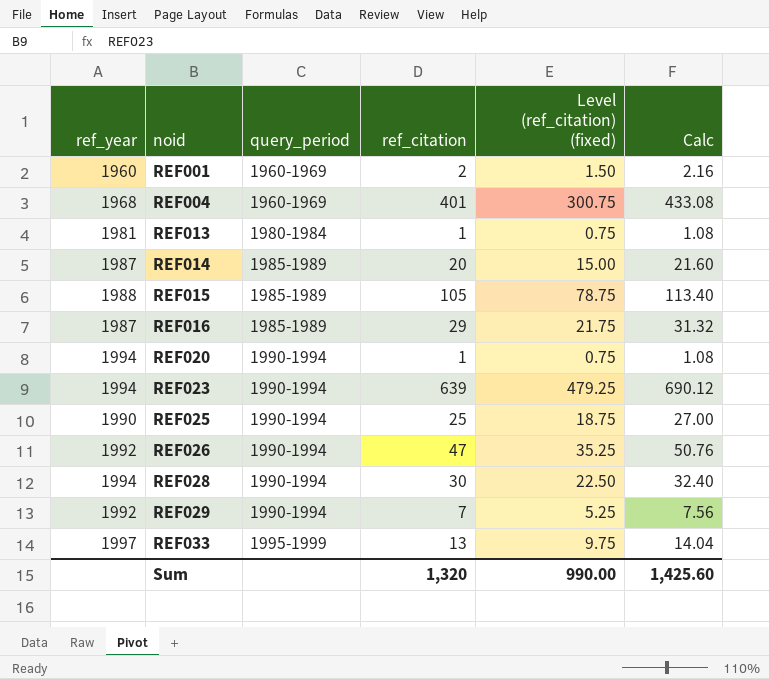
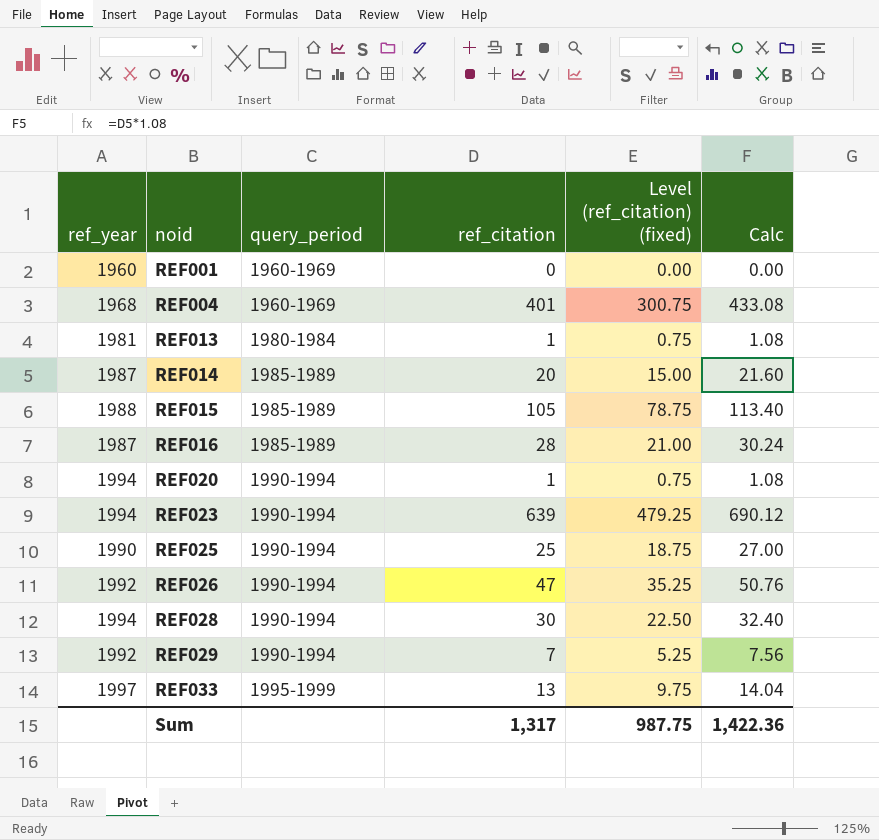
REF001 | ref_citation: 2 -> 0
REF001 | Level (ref_citation) (fixed): 1.50 -> 0.00
REF001 | Calc: 2.16 -> 0.00
REF016 | ref_citation: 29 -> 28
REF016 | Level (ref_citation) (fixed): 21.75 -> 21.00
REF016 | Calc: 31.32 -> 30.24
Sum | ref_citation: 1,320 -> 1,317
Sum | Level (ref_citation) (fixed): 990.00 -> 987.75
Sum | Calc: 1,425.60 -> 1,422.36

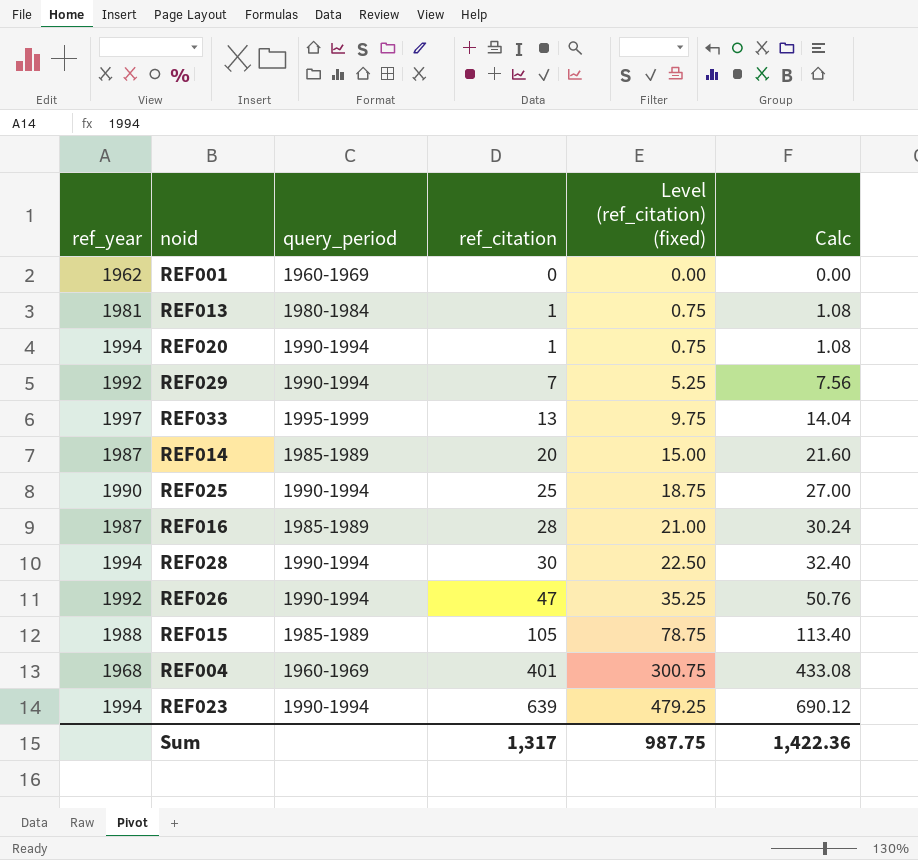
row order: noid ascending -> ref_citation ascending
REF001 | ref_year: 1960 -> 1962

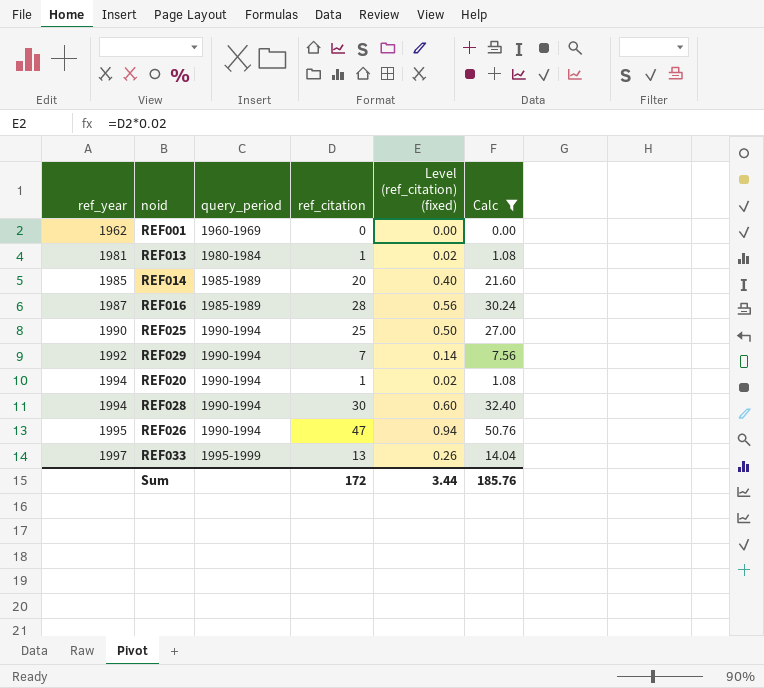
filter: none -> Calc <= 50.76
row order: ref_citation ascending -> ref_year ascending
column Level (ref_citation) (fixed) | formula: [ref_citation] * 0.75 -> [ref_citation] * 0.02
REF014 | ref_year: 1987 -> 1985
REF026 | ref_year: 1992 -> 1995
Sum | ref_citation: 1,317 -> 172
Sum | Level (ref_citation) (fixed): 987.75 -> 3.44
Sum | Calc: 1,422.36 -> 185.76

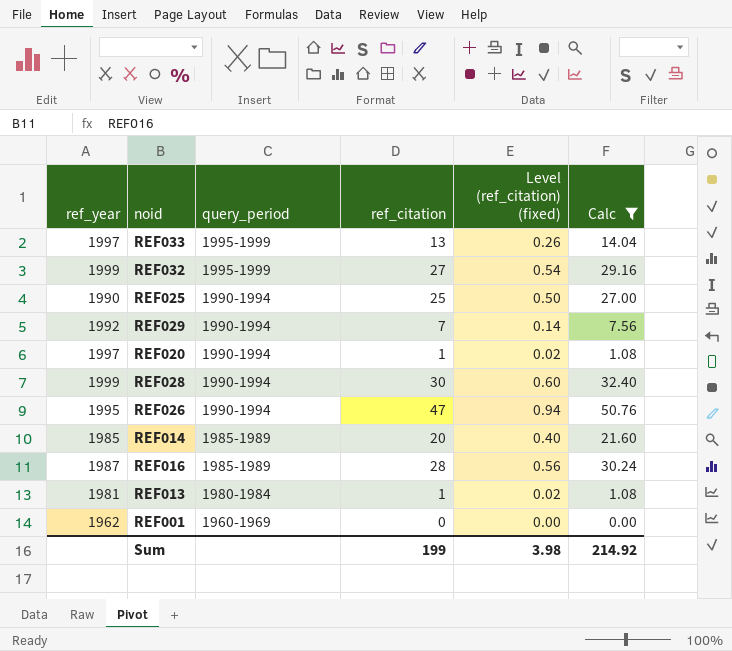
row order: ref_year ascending -> query_period descending
row REF032: none -> 1999 | 1995-1999 | 27 | 0.54 | 29.16
REF020 | ref_year: 1994 -> 1997
REF028 | ref_year: 1994 -> 1999
Sum | ref_citation: 172 -> 199
Sum | Level (ref_citation) (fixed): 3.44 -> 3.98
Sum | Calc: 185.76 -> 214.92

